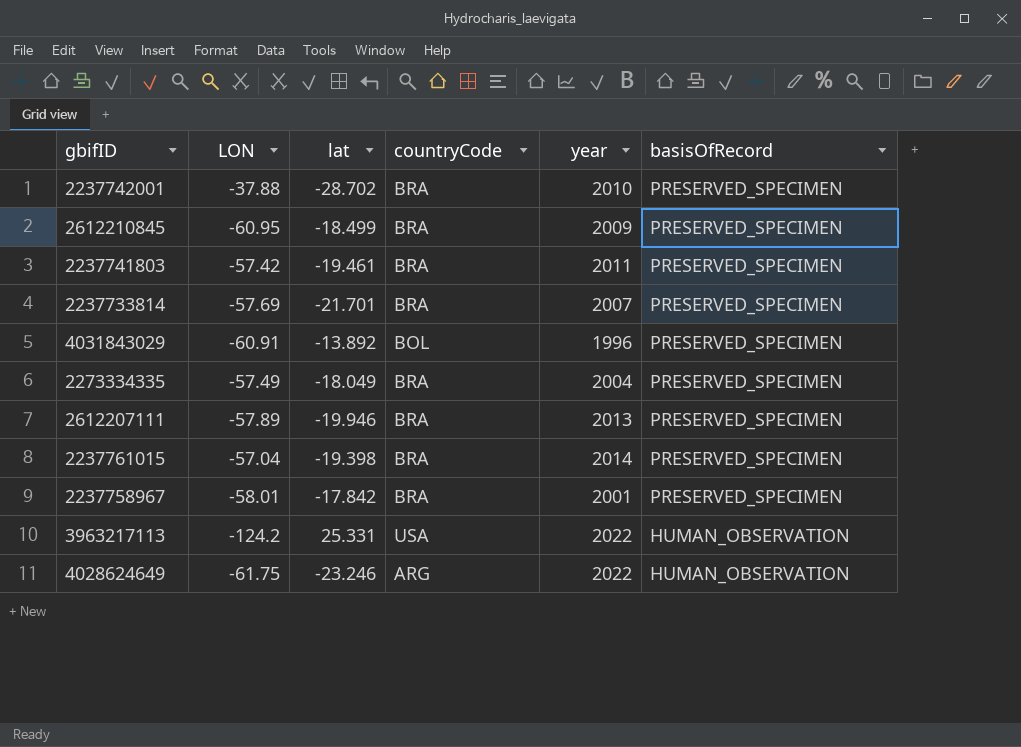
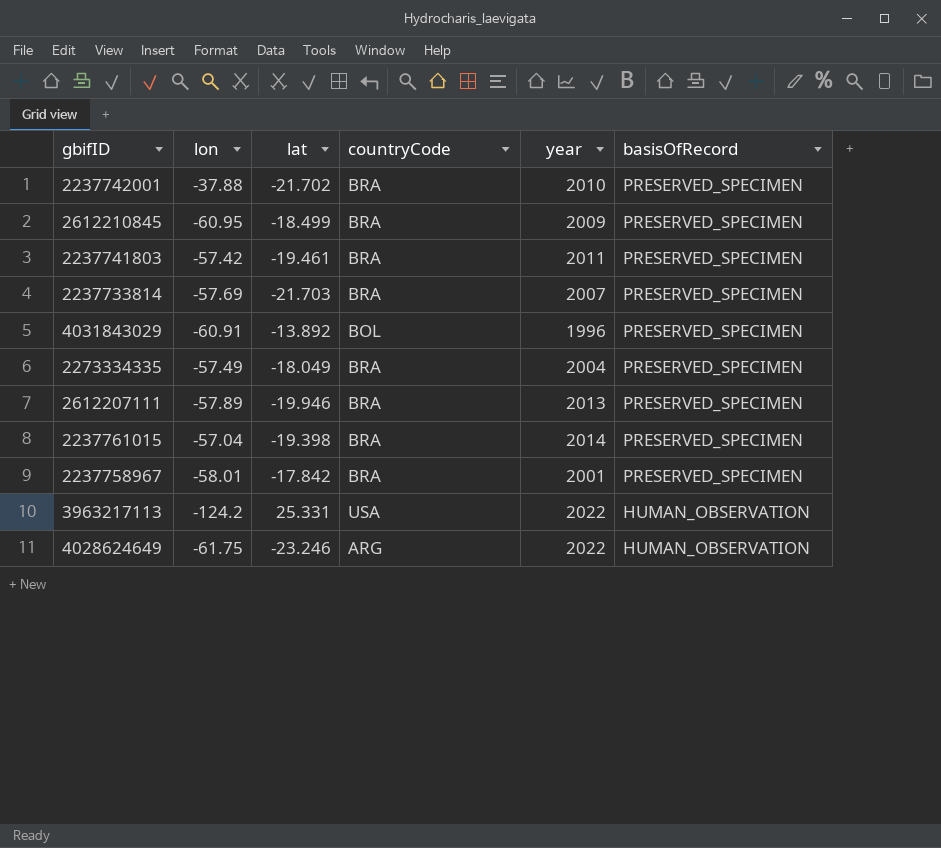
column name: LON -> lon
2237742001 | lat: -28.702 -> -21.702
2237733814 | lat: -21.701 -> -21.703

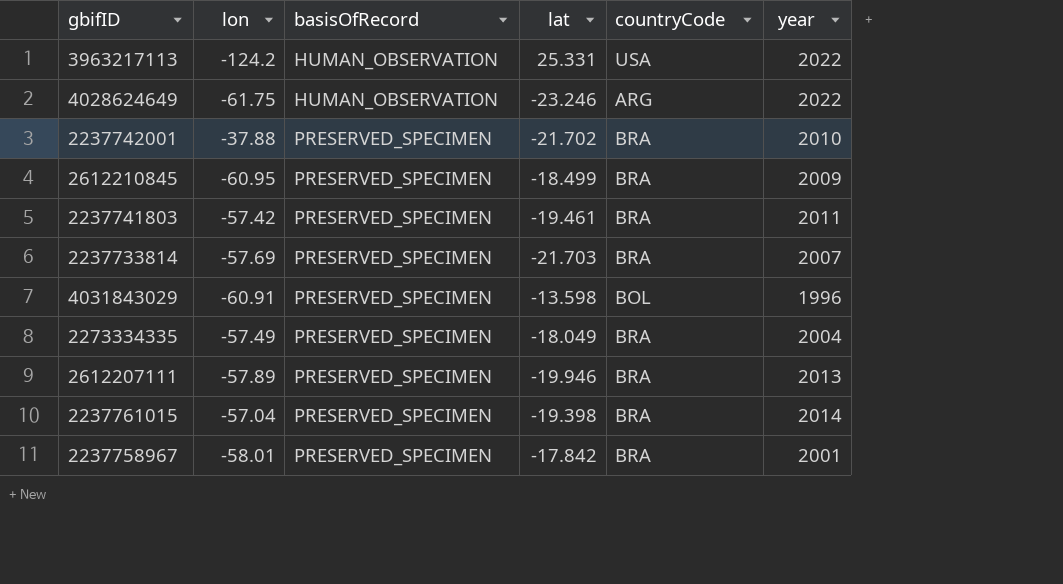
row order: basisOfRecord descending -> basisOfRecord ascending
column basisOfRecord | position: 6 -> 3
4031843029 | lat: -13.892 -> -13.598

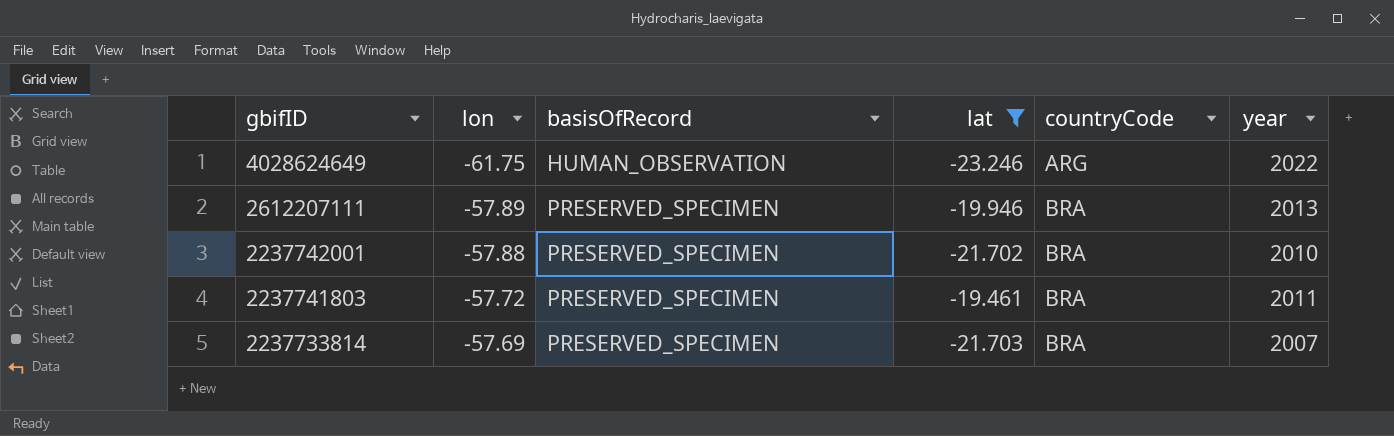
filter: none -> lat <= -19.461
row order: basisOfRecord ascending -> gbifID descending
2237742001 | lon: -37.88 -> -57.88
2237741803 | lon: -57.42 -> -57.72

